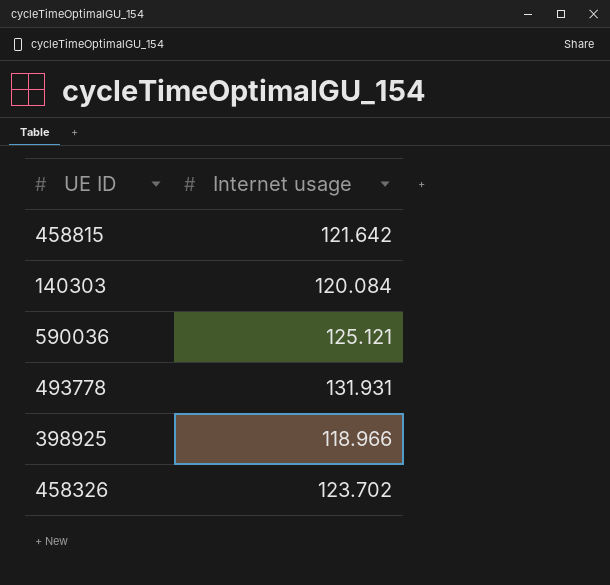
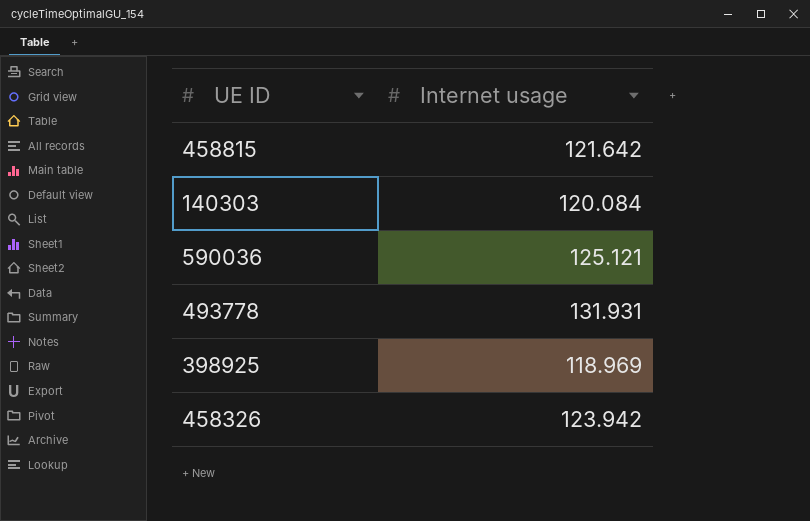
398925 | Internet usage: 118.966 -> 118.969
458326 | Internet usage: 123.702 -> 123.942

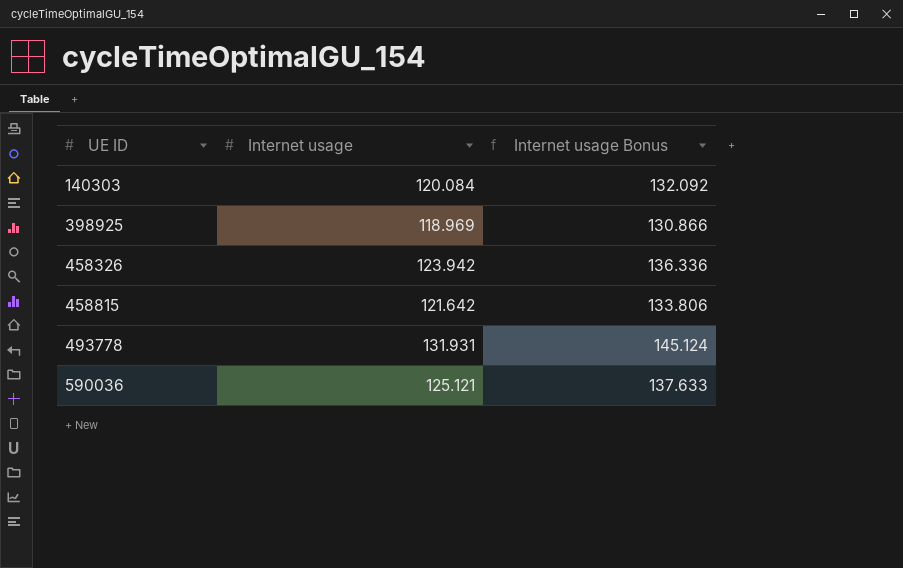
row order: none -> UE ID ascending
column Internet usage Bonus | formula: none -> [Internet usage] * 1.1

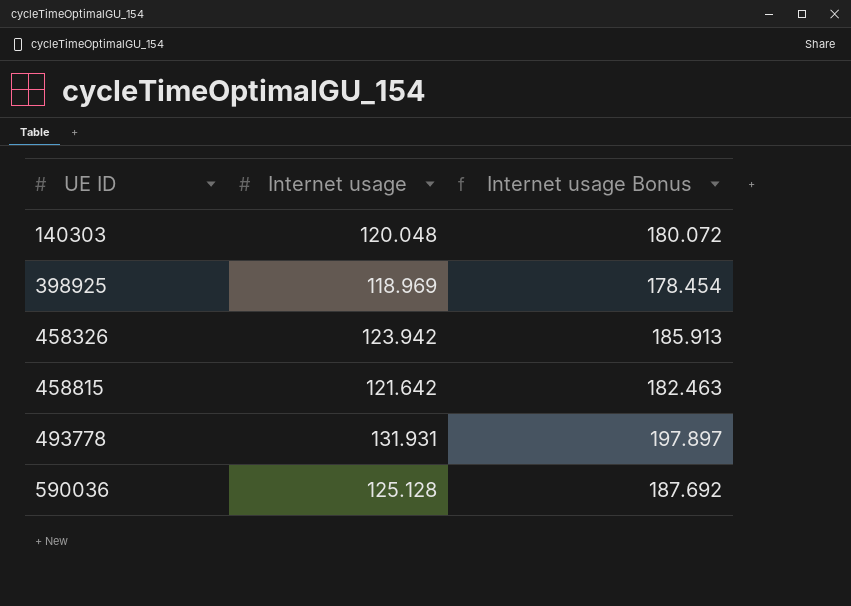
column Internet usage Bonus | formula: [Internet usage] * 1.1 -> [Internet usage] * 1.5
140303 | Internet usage: 120.084 -> 120.048
590036 | Internet usage: 125.121 -> 125.128

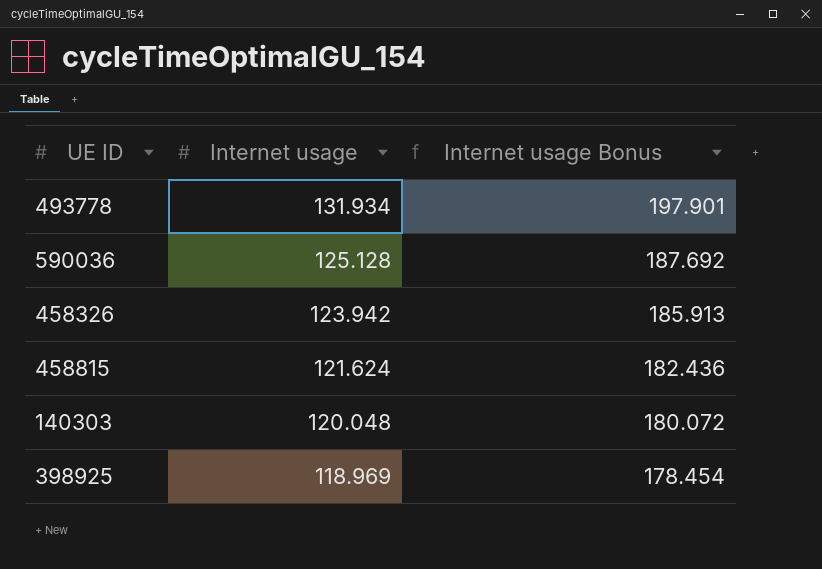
row order: UE ID ascending -> Internet usage descending
493778 | Internet usage: 131.931 -> 131.934
493778 | Internet usage Bonus: 197.897 -> 197.901
458815 | Internet usage: 121.642 -> 121.624
458815 | Internet usage Bonus: 182.463 -> 182.436

